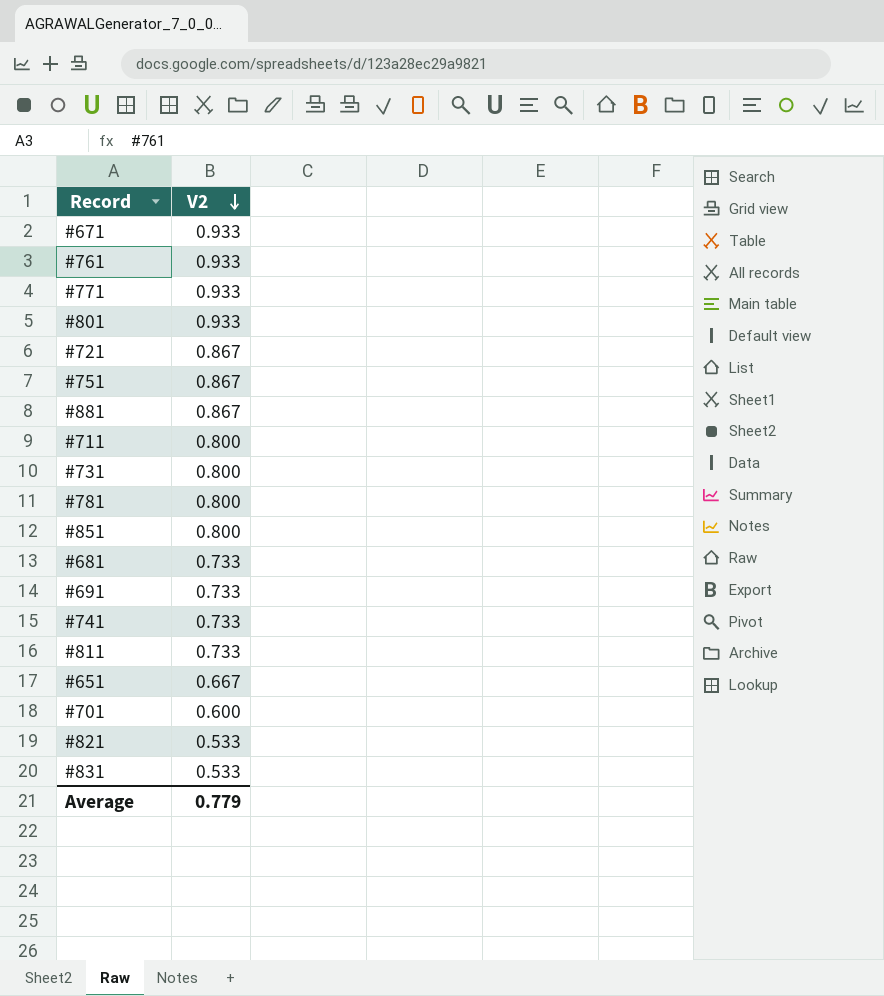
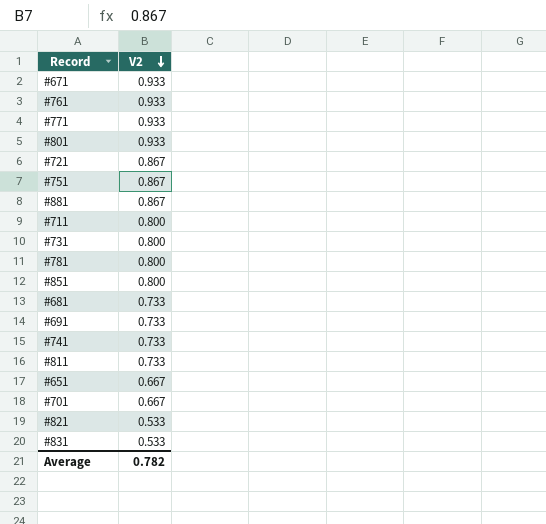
#701 | V2: 0.600 -> 0.667
Average | V2: 0.779 -> 0.782

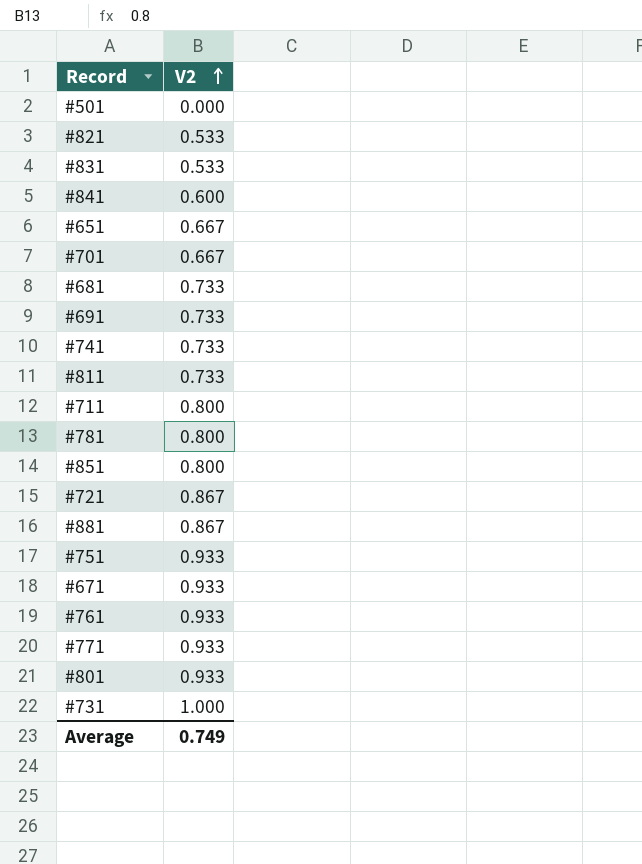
row order: V2 descending -> V2 ascending
row #501: none -> 0.000
row #841: none -> 0.600
#751 | V2: 0.867 -> 0.933
#731 | V2: 0.800 -> 1.000
Average | V2: 0.782 -> 0.749

